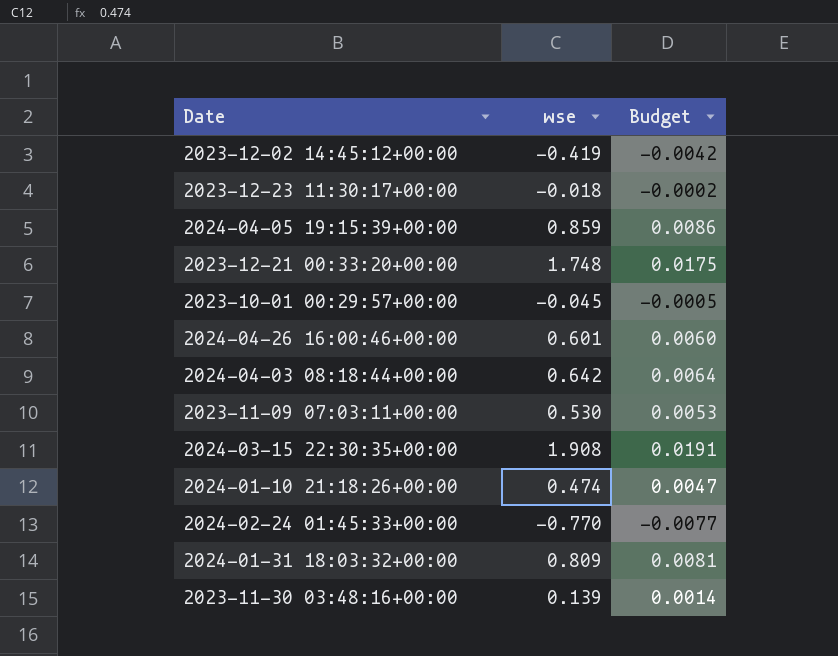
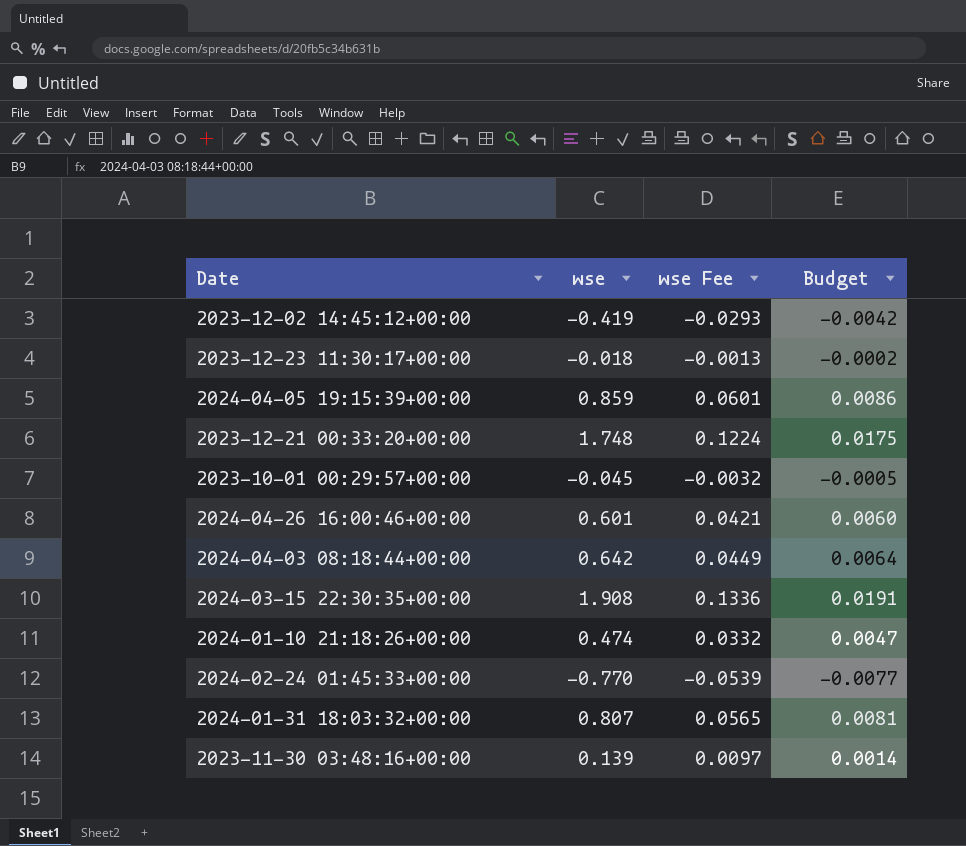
column wse Fee | formula: none -> [wse] * 0.07
row 2023-11-09 07:03:11+00:00: 0.530 | 0.0053 -> none
2024-01-31 18:03:32+00:00 | wse: 0.809 -> 0.807

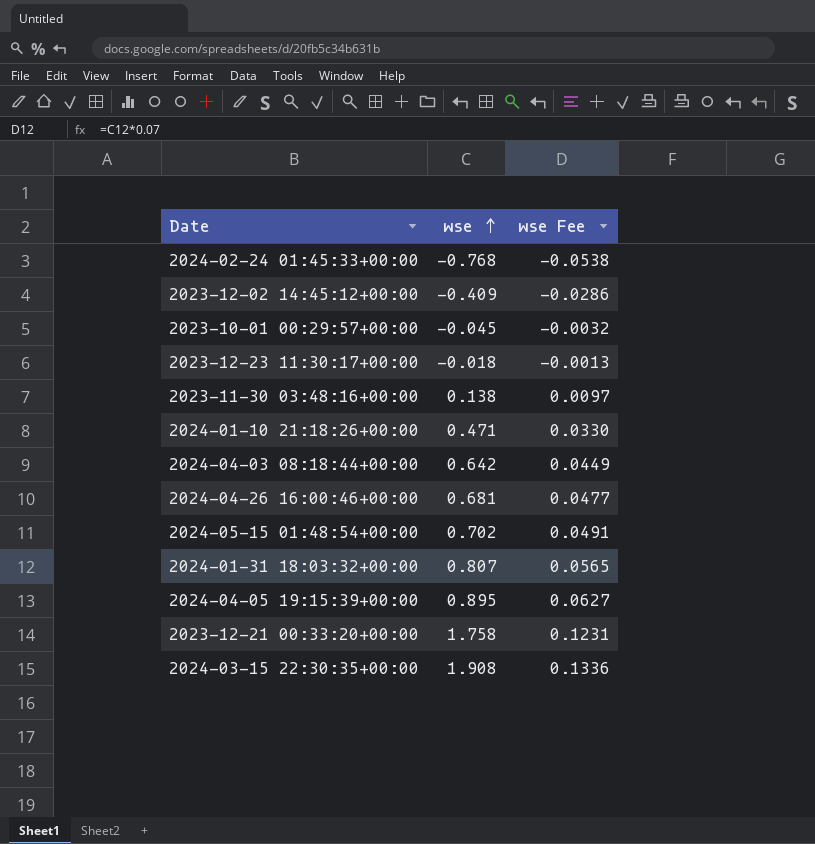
row order: none -> wse ascending
column Budget | formula: [wse] * 0.01 -> none
2024-02-24 01:45:33+00:00 | wse: -0.770 -> -0.768
2024-02-24 01:45:33+00:00 | wse Fee: -0.0539 -> -0.0538
2023-12-02 14:45:12+00:00 | wse: -0.419 -> -0.409
2023-12-02 14:45:12+00:00 | wse Fee: -0.0293 -> -0.0286
2023-11-30 03:48:16+00:00 | wse: 0.139 -> 0.138
2024-01-10 21:18:26+00:00 | wse: 0.474 -> 0.471
2024-01-10 21:18:26+00:00 | wse Fee: 0.0332 -> 0.0330
2024-04-26 16:00:46+00:00 | wse: 0.601 -> 0.681
2024-04-26 16:00:46+00:00 | wse Fee: 0.0421 -> 0.0477
row 2024-05-15 01:48:54+00:00: none -> 0.702 | 0.0491
2024-04-05 19:15:39+00:00 | wse: 0.859 -> 0.895
2024-04-05 19:15:39+00:00 | wse Fee: 0.0601 -> 0.0627
2023-12-21 00:33:20+00:00 | wse: 1.748 -> 1.758
2023-12-21 00:33:20+00:00 | wse Fee: 0.1224 -> 0.1231

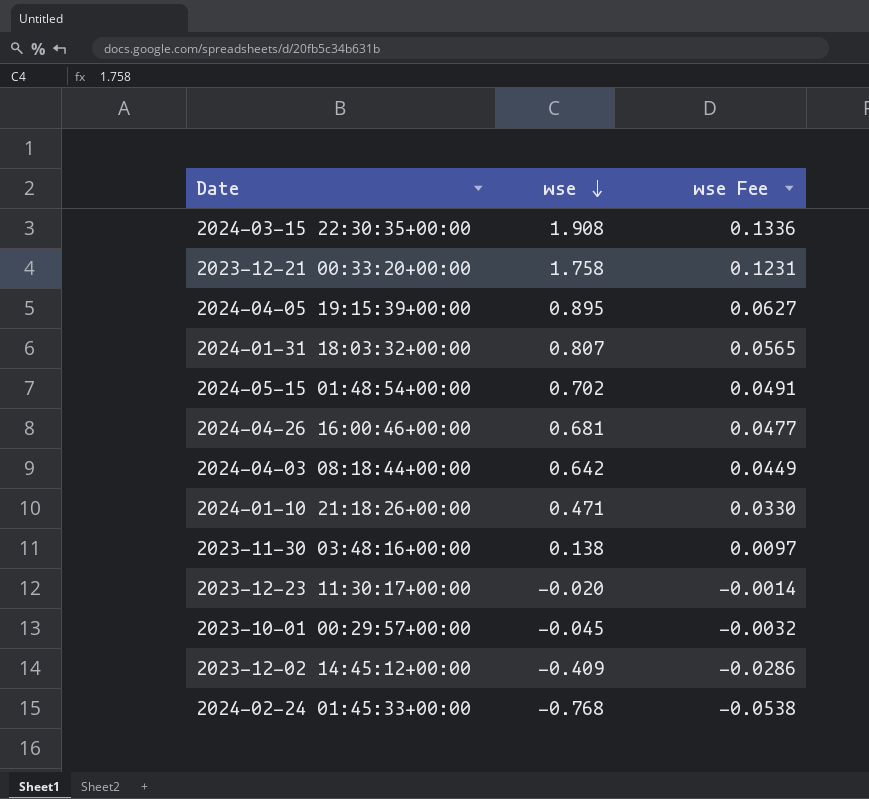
row order: wse ascending -> wse descending
2023-12-23 11:30:17+00:00 | wse: -0.018 -> -0.020
2023-12-23 11:30:17+00:00 | wse Fee: -0.0013 -> -0.0014

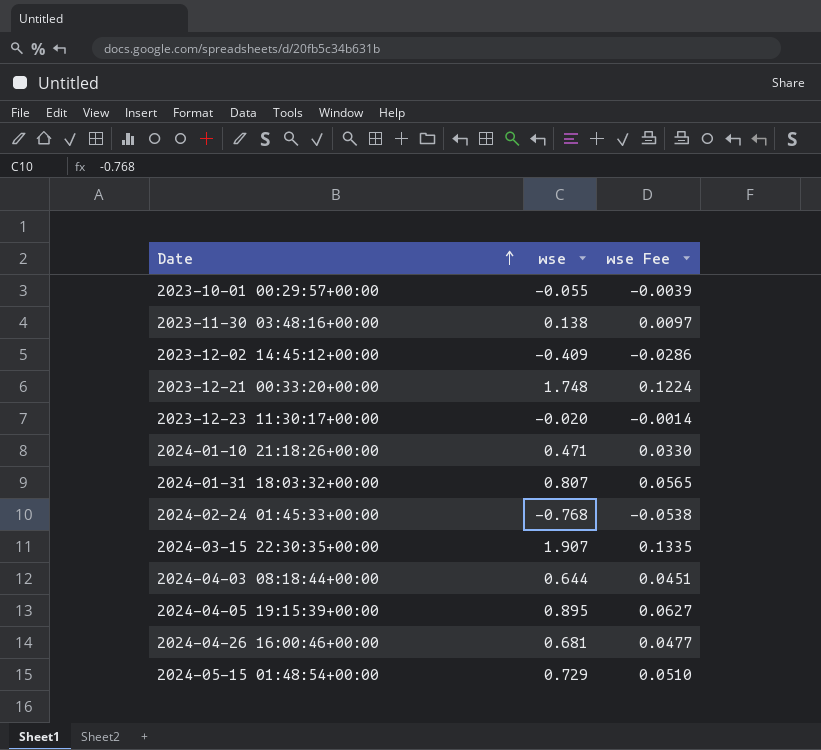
row order: wse descending -> Date ascending
2023-10-01 00:29:57+00:00 | wse: -0.045 -> -0.055
2023-10-01 00:29:57+00:00 | wse Fee: -0.0032 -> -0.0039
2023-12-21 00:33:20+00:00 | wse: 1.758 -> 1.748
2023-12-21 00:33:20+00:00 | wse Fee: 0.1231 -> 0.1224
2024-03-15 22:30:35+00:00 | wse: 1.908 -> 1.907
2024-03-15 22:30:35+00:00 | wse Fee: 0.1336 -> 0.1335
2024-04-03 08:18:44+00:00 | wse: 0.642 -> 0.644
2024-04-03 08:18:44+00:00 | wse Fee: 0.0449 -> 0.0451
2024-05-15 01:48:54+00:00 | wse: 0.702 -> 0.729
2024-05-15 01:48:54+00:00 | wse Fee: 0.0491 -> 0.0510

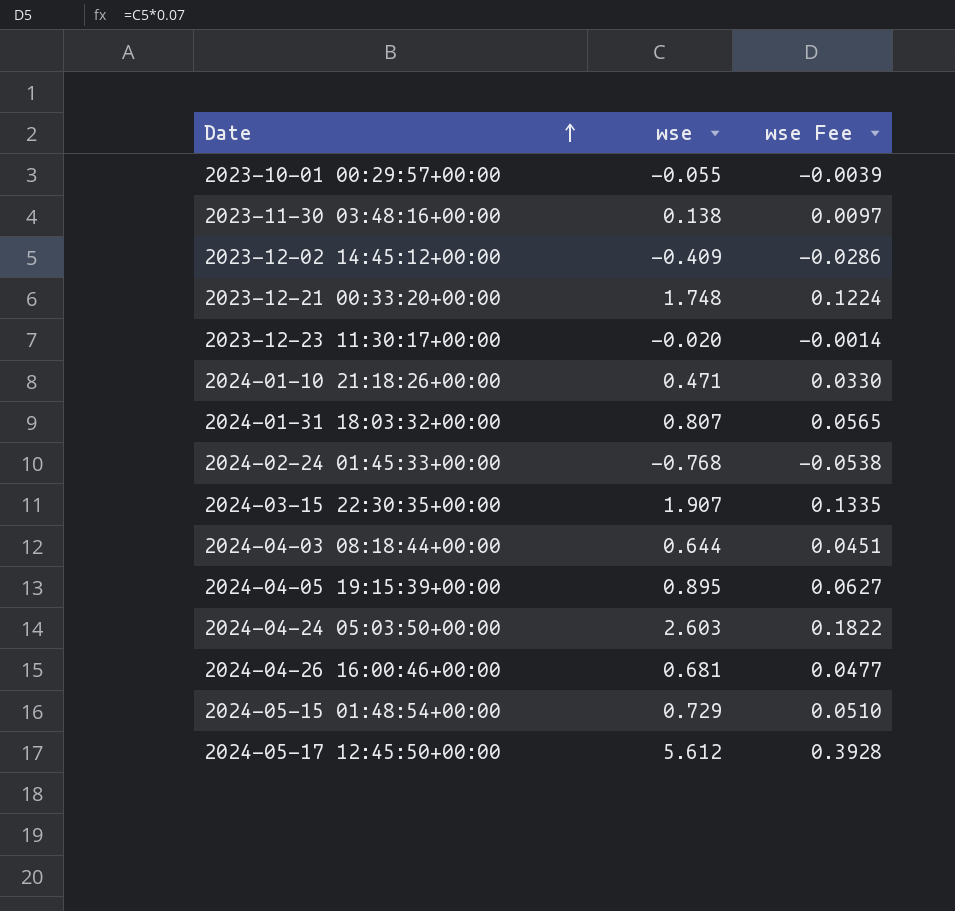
row 2024-04-24 05:03:50+00:00: none -> 2.603 | 0.1822
row 2024-05-17 12:45:50+00:00: none -> 5.612 | 0.3928

